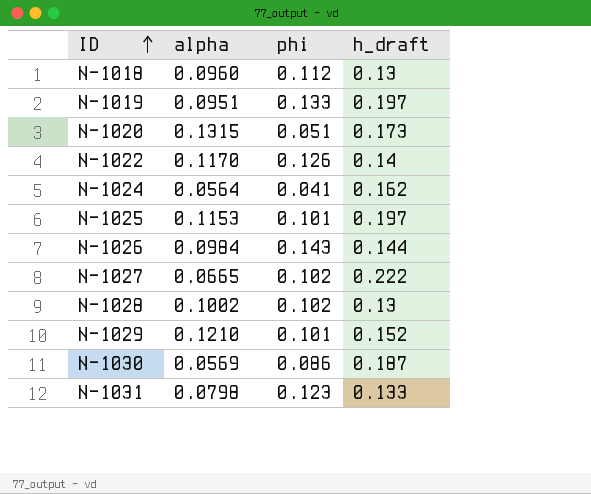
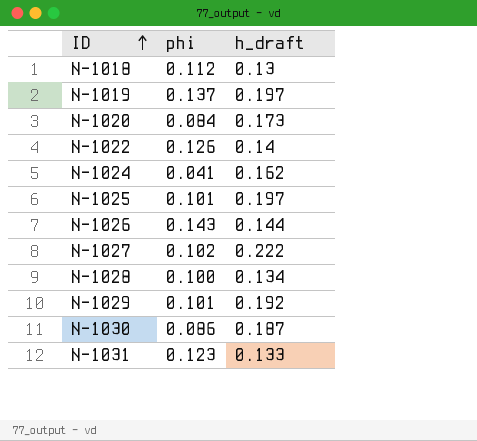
column alpha | position: 2 -> none
N-1019 | phi: 0.133 -> 0.137
N-1020 | phi: 0.051 -> 0.084
N-1028 | phi: 0.102 -> 0.100
N-1028 | h_draft: 0.13 -> 0.134
N-1029 | h_draft: 0.152 -> 0.192

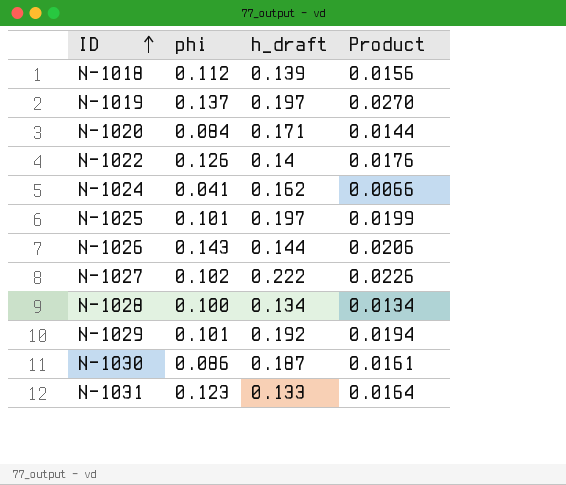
column Product | formula: none -> [phi] * [h_draft]
N-1018 | h_draft: 0.13 -> 0.139
N-1020 | h_draft: 0.173 -> 0.171

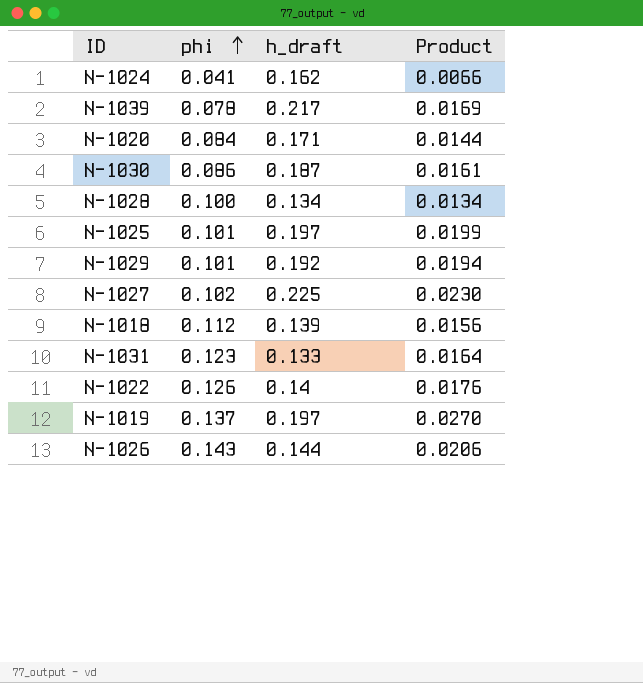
row order: ID ascending -> phi ascending
row N-1039: none -> 0.078 | 0.217 | 0.0169
N-1027 | h_draft: 0.222 -> 0.225
N-1027 | Product: 0.0226 -> 0.0230

